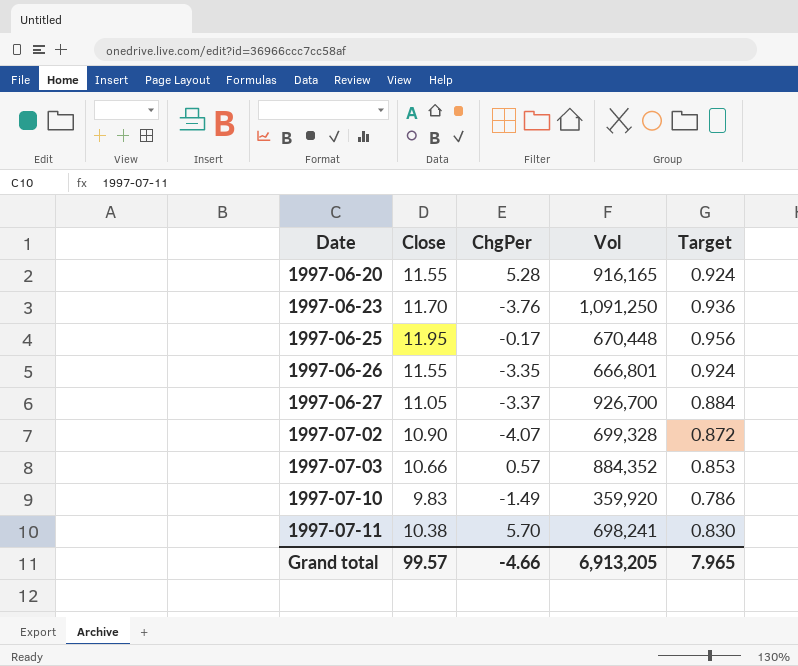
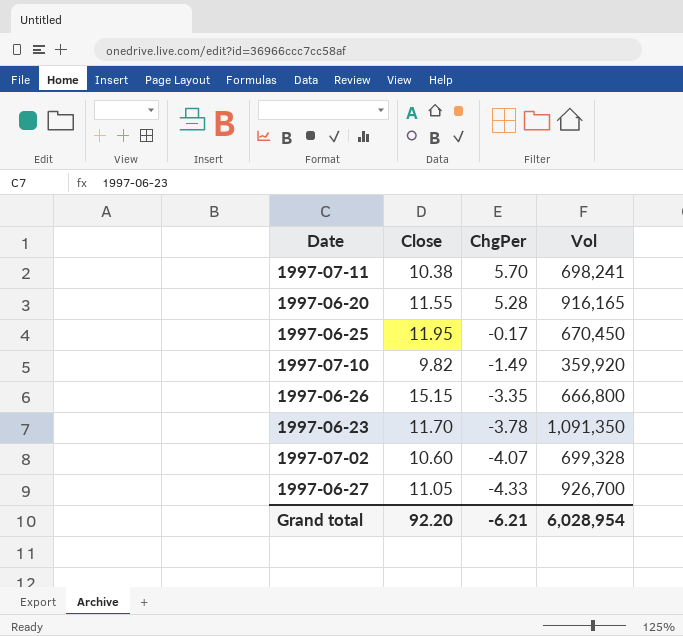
row order: Date ascending -> ChgPer descending
column Target | formula: [Close] * 0.08 -> none
row 1997-07-03: 10.66 | 0.57 | 884,352 | 0.853 -> none
1997-06-25 | Vol: 670,448 -> 670,450
1997-07-10 | Close: 9.83 -> 9.82
1997-06-26 | Close: 11.55 -> 15.15
1997-06-26 | Vol: 666,801 -> 666,800
1997-06-23 | ChgPer: -3.76 -> -3.78
1997-06-23 | Vol: 1,091,250 -> 1,091,350
1997-07-02 | Close: 10.90 -> 10.60
1997-06-27 | ChgPer: -3.37 -> -4.33
Grand total | Close: 99.57 -> 92.20
Grand total | ChgPer: -4.66 -> -6.21
Grand total | Vol: 6,913,205 -> 6,028,954

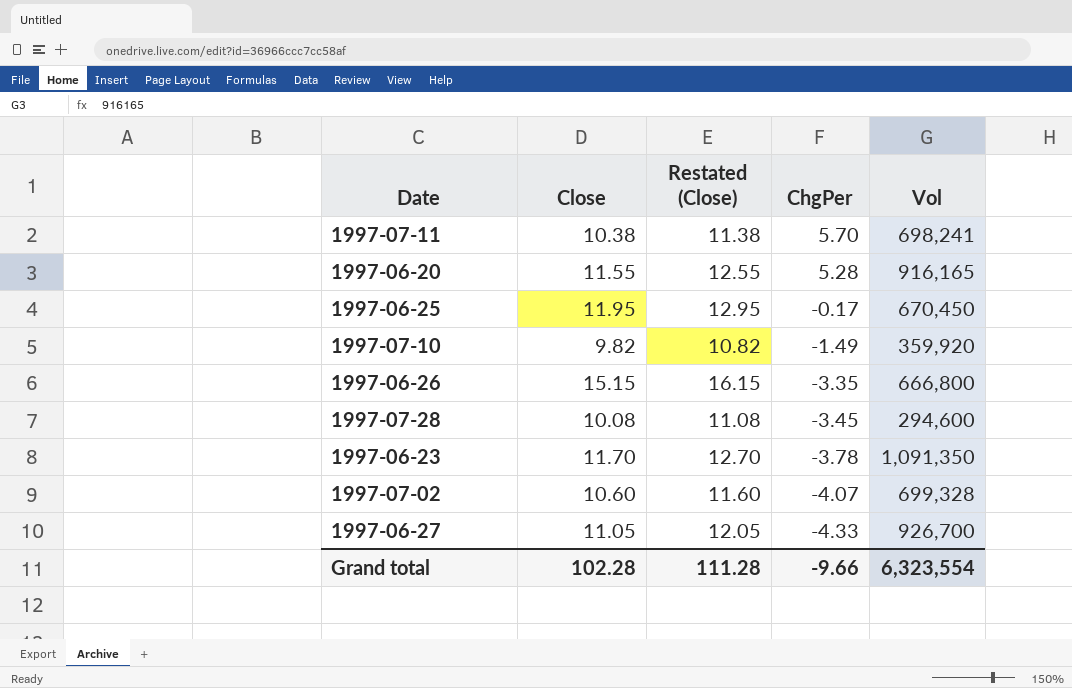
column Restated (Close) | formula: none -> [Close] + 1
row 1997-07-28: none -> 10.08 | 11.08 | -3.45 | 294,600
Grand total | Close: 92.20 -> 102.28
Grand total | ChgPer: -6.21 -> -9.66
Grand total | Vol: 6,028,954 -> 6,323,554

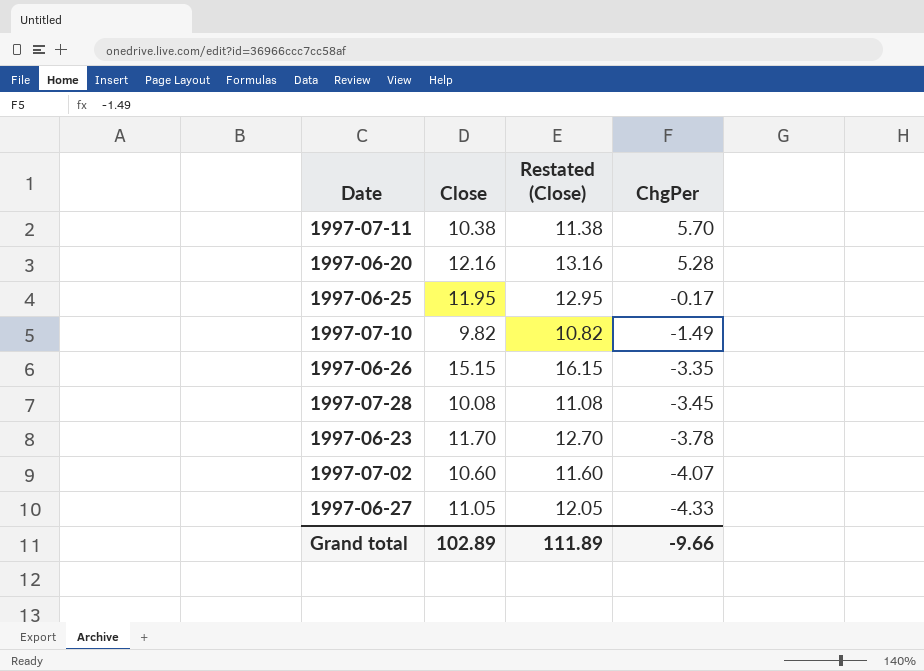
column Vol | position: 5 -> none
1997-06-20 | Close: 11.55 -> 12.16
1997-06-20 | Restated (Close): 12.55 -> 13.16
Grand total | Close: 102.28 -> 102.89
Grand total | Restated (Close): 111.28 -> 111.89

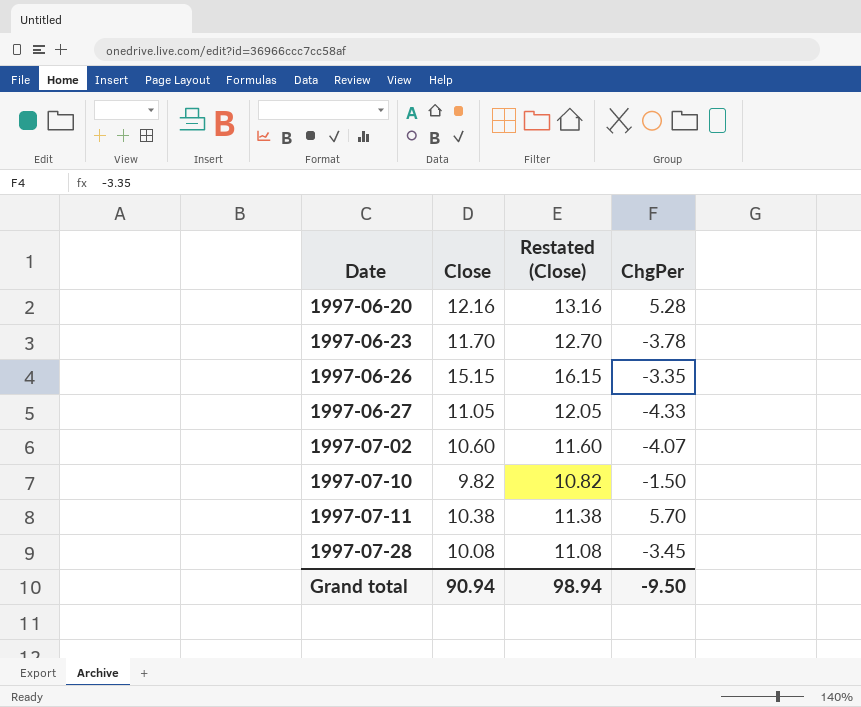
row order: ChgPer descending -> Date ascending
row 1997-06-25: 11.95 | 12.95 | -0.17 -> none
1997-07-10 | ChgPer: -1.49 -> -1.50
Grand total | Close: 102.89 -> 90.94
Grand total | Restated (Close): 111.89 -> 98.94
Grand total | ChgPer: -9.66 -> -9.50

